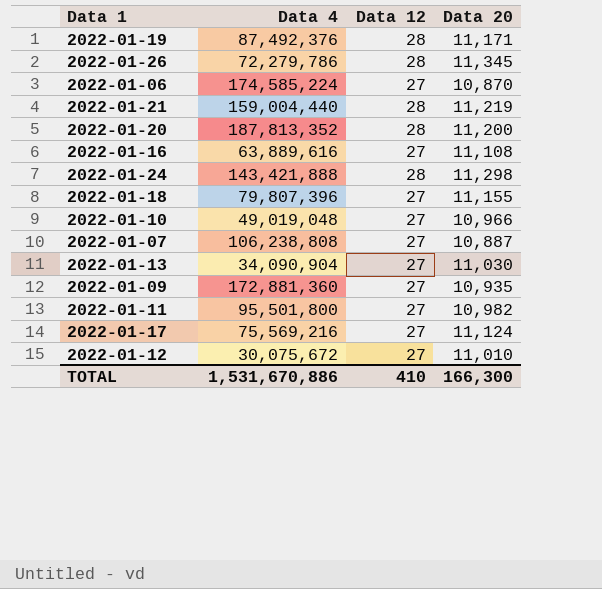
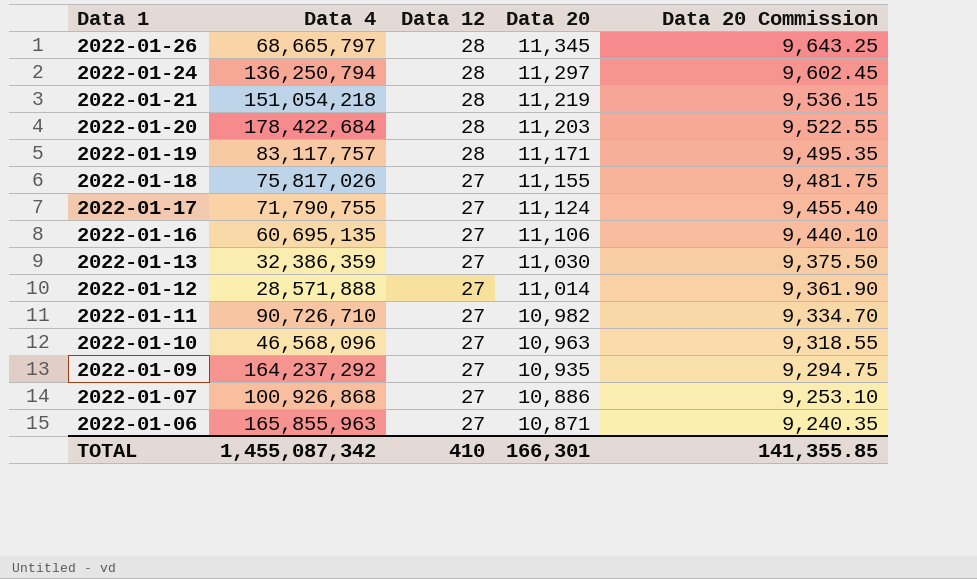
row order: none -> Data 1 descending
column Data 20 Commission | formula: none -> [Data 20] * 0.85
2022-01-26 | Data 4: 72,279,786 -> 68,665,797
2022-01-24 | Data 4: 143,421,888 -> 136,250,794
2022-01-24 | Data 20: 11,298 -> 11,297
2022-01-21 | Data 4: 159,004,440 -> 151,054,218
2022-01-20 | Data 4: 187,813,352 -> 178,422,684
2022-01-20 | Data 20: 11,200 -> 11,203
2022-01-19 | Data 4: 87,492,376 -> 83,117,757
2022-01-18 | Data 4: 79,807,396 -> 75,817,026
2022-01-17 | Data 4: 75,569,216 -> 71,790,755
2022-01-16 | Data 4: 63,889,616 -> 60,695,135
2022-01-16 | Data 20: 11,108 -> 11,106
2022-01-13 | Data 4: 34,090,904 -> 32,386,359
2022-01-12 | Data 4: 30,075,672 -> 28,571,888
2022-01-12 | Data 20: 11,010 -> 11,014
2022-01-11 | Data 4: 95,501,800 -> 90,726,710
2022-01-10 | Data 4: 49,019,048 -> 46,568,096
2022-01-10 | Data 20: 10,966 -> 10,963
2022-01-09 | Data 4: 172,881,360 -> 164,237,292
2022-01-07 | Data 4: 106,238,808 -> 100,926,868
2022-01-07 | Data 20: 10,887 -> 10,886
2022-01-06 | Data 4: 174,585,224 -> 165,855,963
2022-01-06 | Data 20: 10,870 -> 10,871
TOTAL | Data 4: 1,531,670,886 -> 1,455,087,342
TOTAL | Data 20: 166,300 -> 166,301

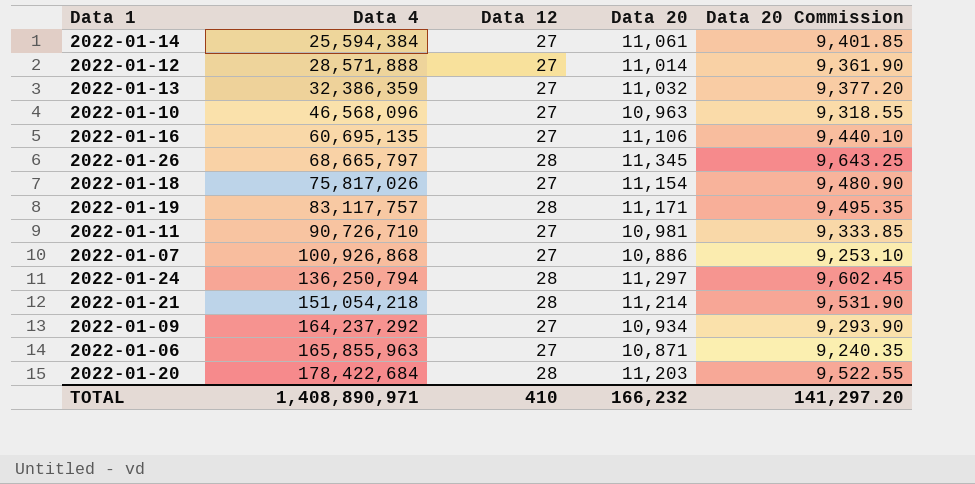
row order: Data 1 descending -> Data 4 ascending
row 2022-01-17: 71,790,755 | 27 | 11,124 | 9,455.40 -> none
row 2022-01-14: none -> 25,594,384 | 27 | 11,061 | 9,401.85
2022-01-13 | Data 20: 11,030 -> 11,032
2022-01-13 | Data 20 Commission: 9,375.50 -> 9,377.20
2022-01-18 | Data 20: 11,155 -> 11,154
2022-01-18 | Data 20 Commission: 9,481.75 -> 9,480.90
2022-01-11 | Data 20: 10,982 -> 10,981
2022-01-11 | Data 20 Commission: 9,334.70 -> 9,333.85
2022-01-21 | Data 20: 11,219 -> 11,214
2022-01-21 | Data 20 Commission: 9,536.15 -> 9,531.90
2022-01-09 | Data 20: 10,935 -> 10,934
2022-01-09 | Data 20 Commission: 9,294.75 -> 9,293.90
TOTAL | Data 4: 1,455,087,342 -> 1,408,890,971
TOTAL | Data 20: 166,301 -> 166,232
TOTAL | Data 20 Commission: 141,355.85 -> 141,297.20

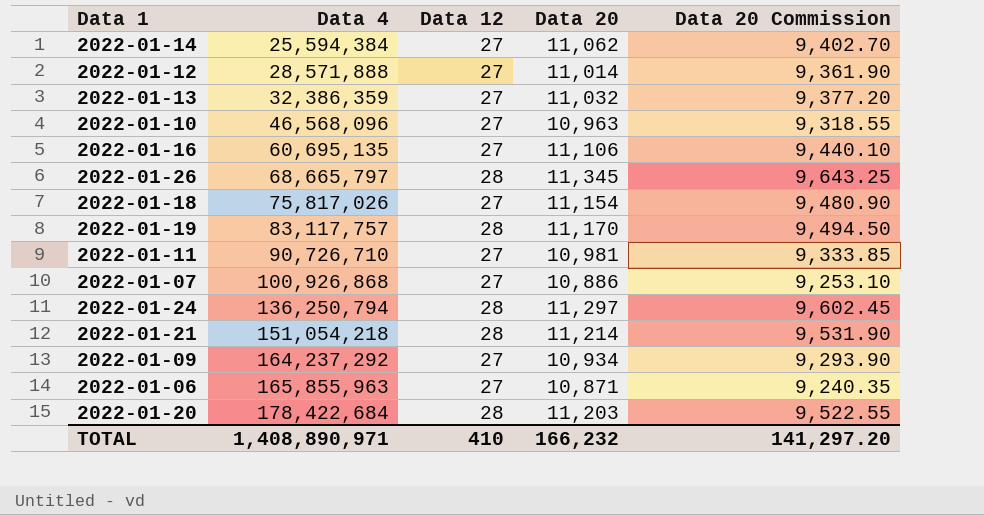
2022-01-14 | Data 20: 11,061 -> 11,062
2022-01-14 | Data 20 Commission: 9,401.85 -> 9,402.70
2022-01-19 | Data 20: 11,171 -> 11,170
2022-01-19 | Data 20 Commission: 9,495.35 -> 9,494.50

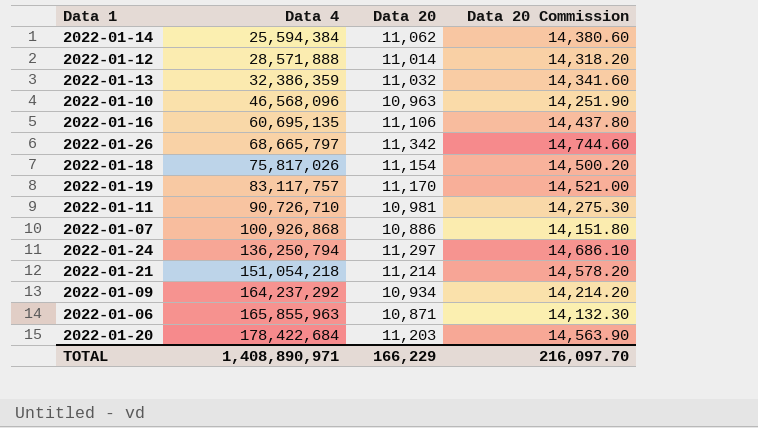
column Data 12 | position: 3 -> none
column Data 20 Commission | formula: [Data 20] * 0.85 -> [Data 20] * 1.3
2022-01-26 | Data 20: 11,345 -> 11,342
TOTAL | Data 20: 166,232 -> 166,229
TOTAL | Data 20 Commission: 141,297.20 -> 216,097.70

